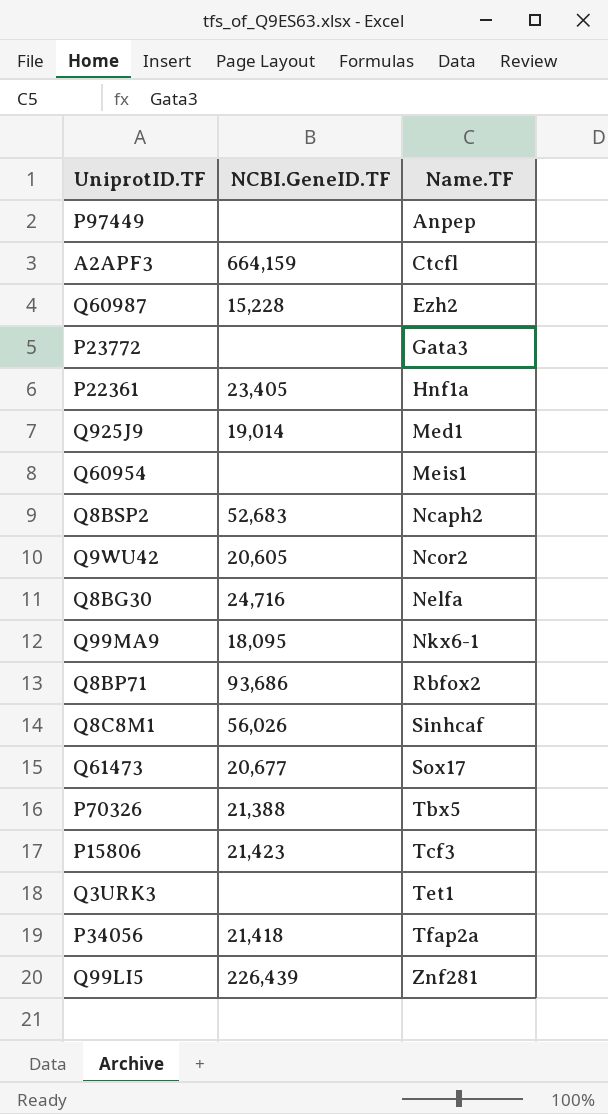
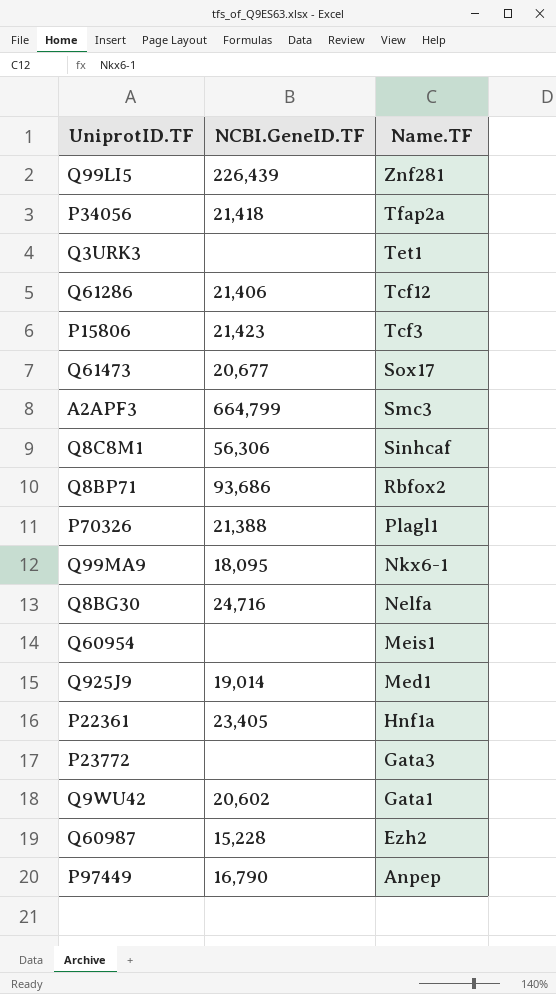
row order: Name.TF ascending -> Name.TF descending
row Q8BSP2: 52,683 | Ncaph2 -> none
row Q61286: none -> 21,406 | Tcf12
A2APF3 | NCBI.GeneID.TF: 664,159 -> 664,799
A2APF3 | Name.TF: Ctcfl -> Smc3
Q8C8M1 | NCBI.GeneID.TF: 56,026 -> 56,306
P70326 | Name.TF: Tbx5 -> Plagl1
Q9WU42 | NCBI.GeneID.TF: 20,605 -> 20,602
Q9WU42 | Name.TF: Ncor2 -> Gata1
P97449 | NCBI.GeneID.TF: none -> 16,790

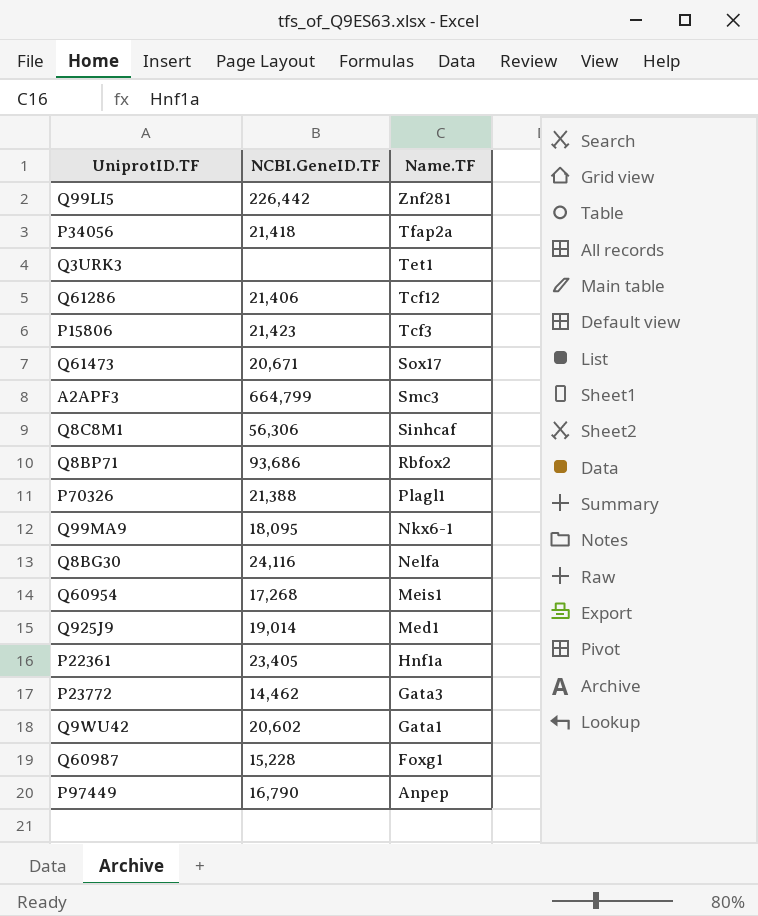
Q99LI5 | NCBI.GeneID.TF: 226,439 -> 226,442
Q61473 | NCBI.GeneID.TF: 20,677 -> 20,671
Q8BG30 | NCBI.GeneID.TF: 24,716 -> 24,116
Q60954 | NCBI.GeneID.TF: none -> 17,268
P23772 | NCBI.GeneID.TF: none -> 14,462
Q60987 | Name.TF: Ezh2 -> Foxg1

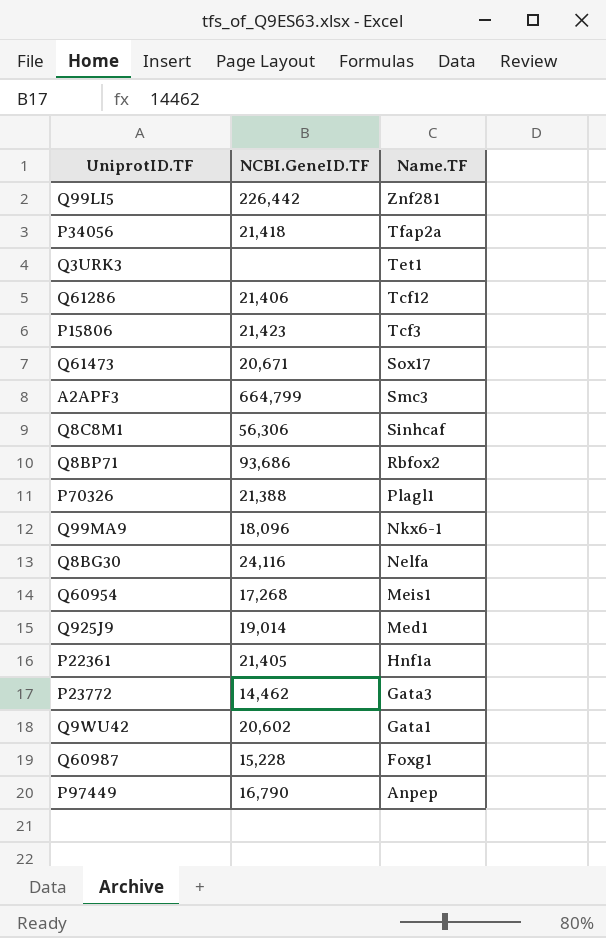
Q99MA9 | NCBI.GeneID.TF: 18,095 -> 18,096
P22361 | NCBI.GeneID.TF: 23,405 -> 21,405

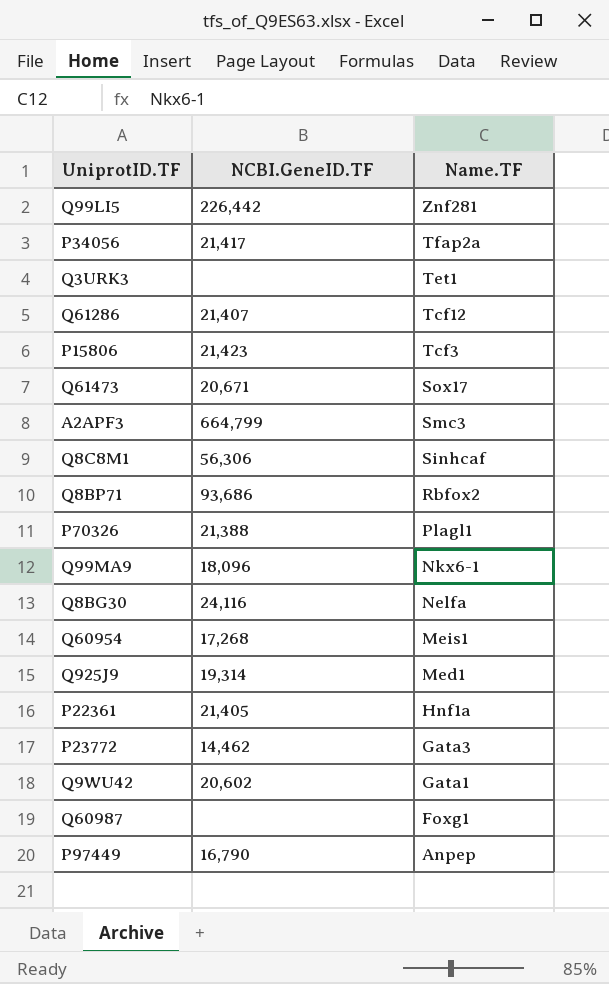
P34056 | NCBI.GeneID.TF: 21,418 -> 21,417
Q61286 | NCBI.GeneID.TF: 21,406 -> 21,407
Q925J9 | NCBI.GeneID.TF: 19,014 -> 19,314
Q60987 | NCBI.GeneID.TF: 15,228 -> none

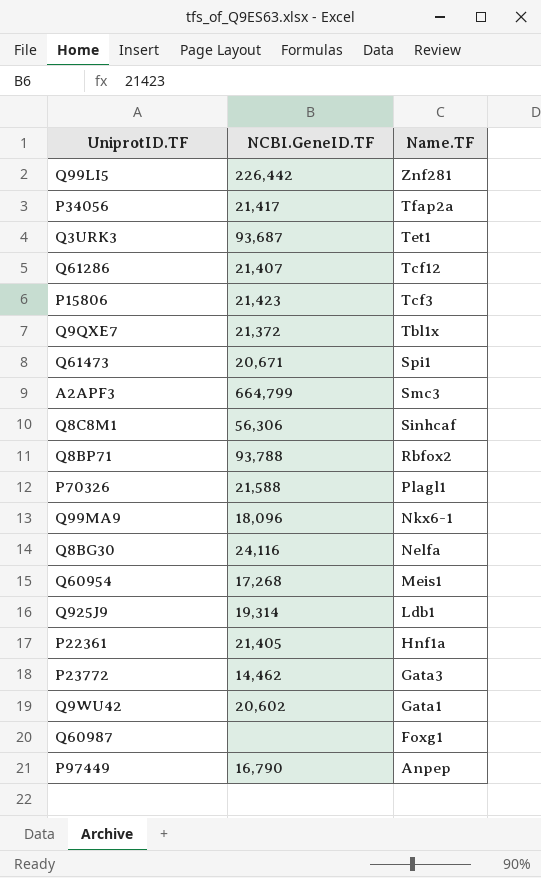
Q3URK3 | NCBI.GeneID.TF: none -> 93,687
row Q9QXE7: none -> 21,372 | Tbl1x
Q61473 | Name.TF: Sox17 -> Spi1
Q8BP71 | NCBI.GeneID.TF: 93,686 -> 93,788
P70326 | NCBI.GeneID.TF: 21,388 -> 21,588
Q925J9 | Name.TF: Med1 -> Ldb1

